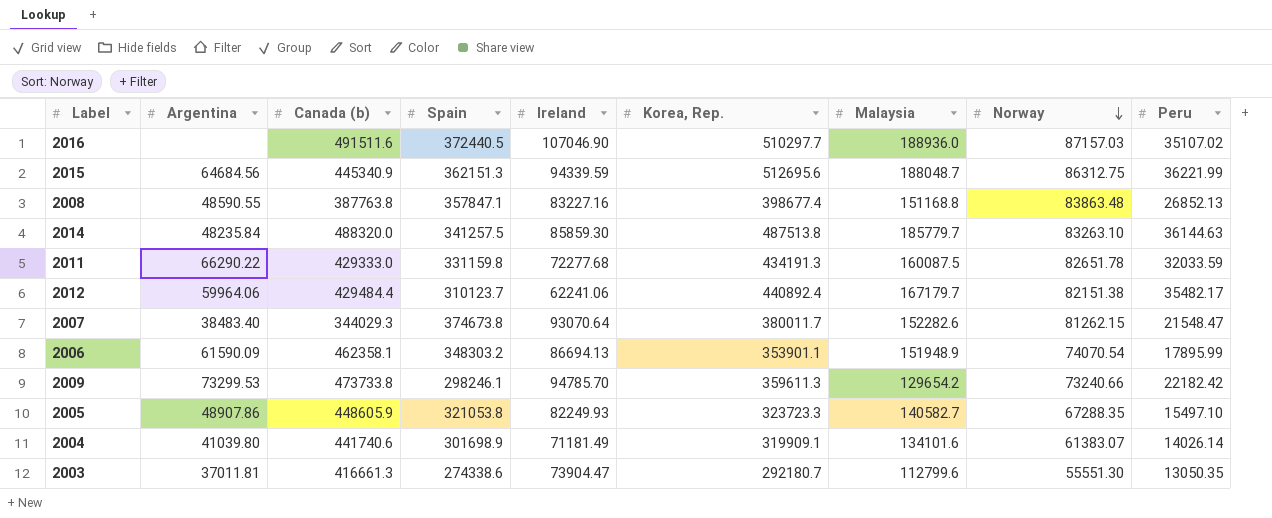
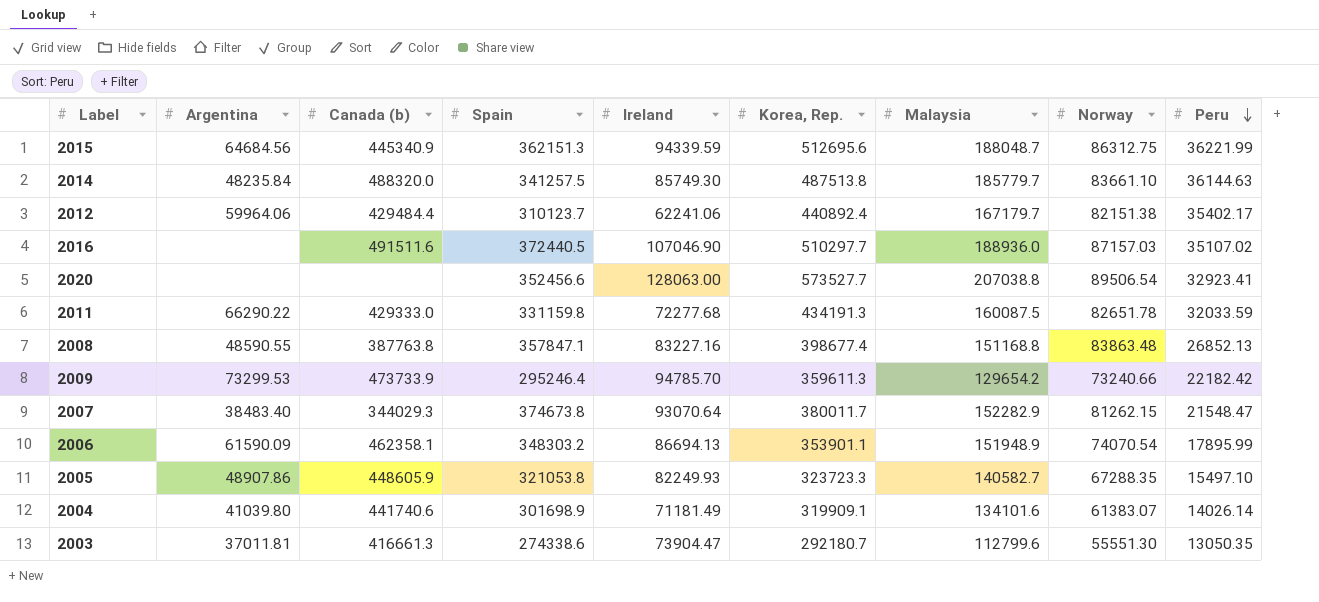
row order: Norway descending -> Peru descending
2014 | Ireland: 85859.30 -> 85749.30
2014 | Norway: 83263.10 -> 83661.10
2012 | Peru: 35482.17 -> 35402.17
row 2020: none -> none | none | 352456.6 | 128063.00 | 573527.7 | 207038.8 | 89506.54 | 32923.41
2009 | Canada (b): 473733.8 -> 473733.9
2009 | Spain: 298246.1 -> 295246.4
2007 | Malaysia: 152282.6 -> 152282.9

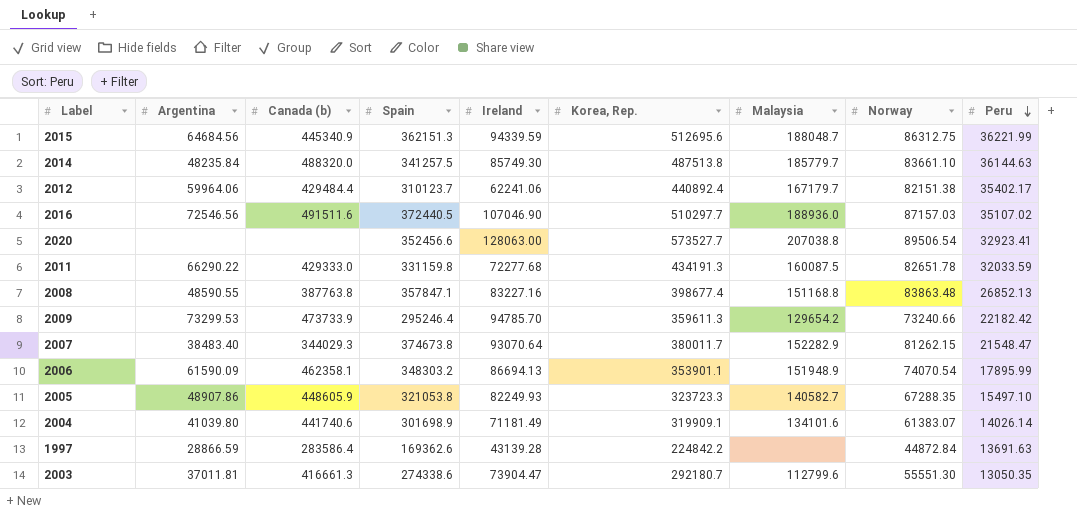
2016 | Argentina: none -> 72546.56
row 1997: none -> 28866.59 | 283586.4 | 169362.6 | 43139.28 | 224842.2 | none | 44872.84 | 13691.63

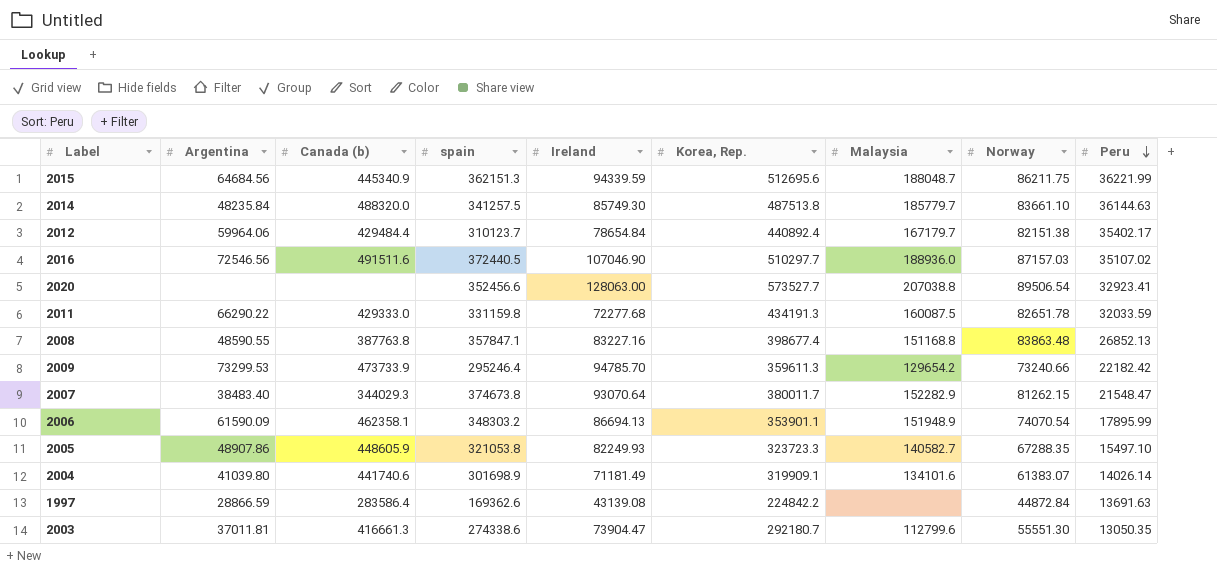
column name: Spain -> spain
2015 | Norway: 86312.75 -> 86211.75
2012 | Ireland: 62241.06 -> 78654.84
1997 | Ireland: 43139.28 -> 43139.08

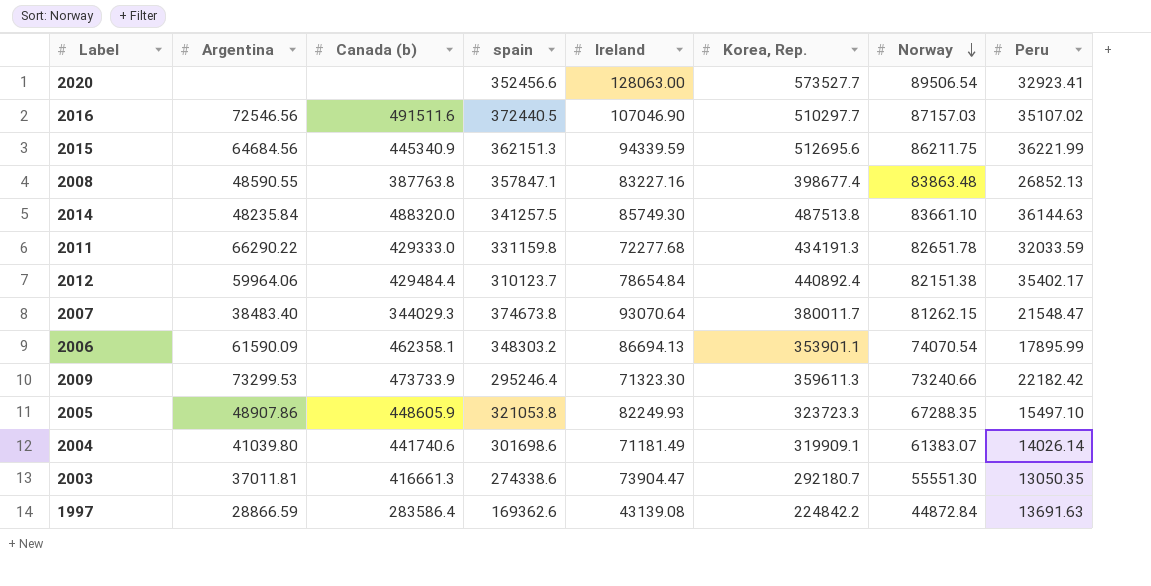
row order: Peru descending -> Norway descending
column Malaysia | position: 7 -> none
2009 | Ireland: 94785.70 -> 71323.30
2004 | spain: 301698.9 -> 301698.6

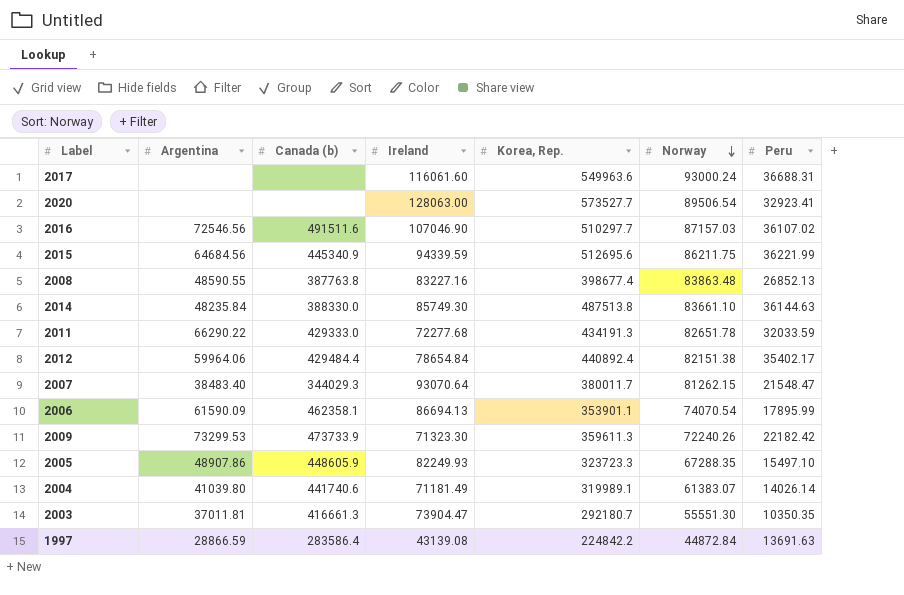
column spain | position: 4 -> none
row 2017: none -> none | none | 116061.60 | 549963.6 | 93000.24 | 36688.31
2016 | Peru: 35107.02 -> 36107.02
2014 | Canada (b): 488320.0 -> 388330.0
2009 | Norway: 73240.66 -> 72240.26
2004 | Korea, Rep.: 319909.1 -> 319989.1
2003 | Peru: 13050.35 -> 10350.35

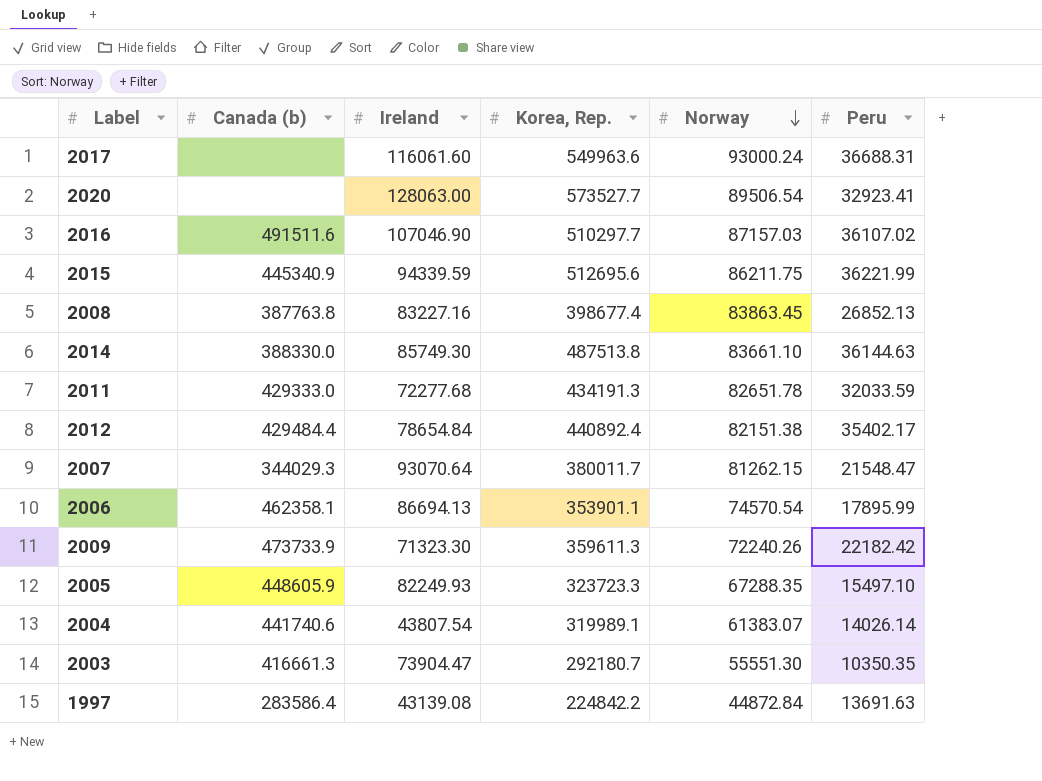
column Argentina | position: 2 -> none
2008 | Norway: 83863.48 -> 83863.45
2006 | Norway: 74070.54 -> 74570.54
2004 | Ireland: 71181.49 -> 43807.54

